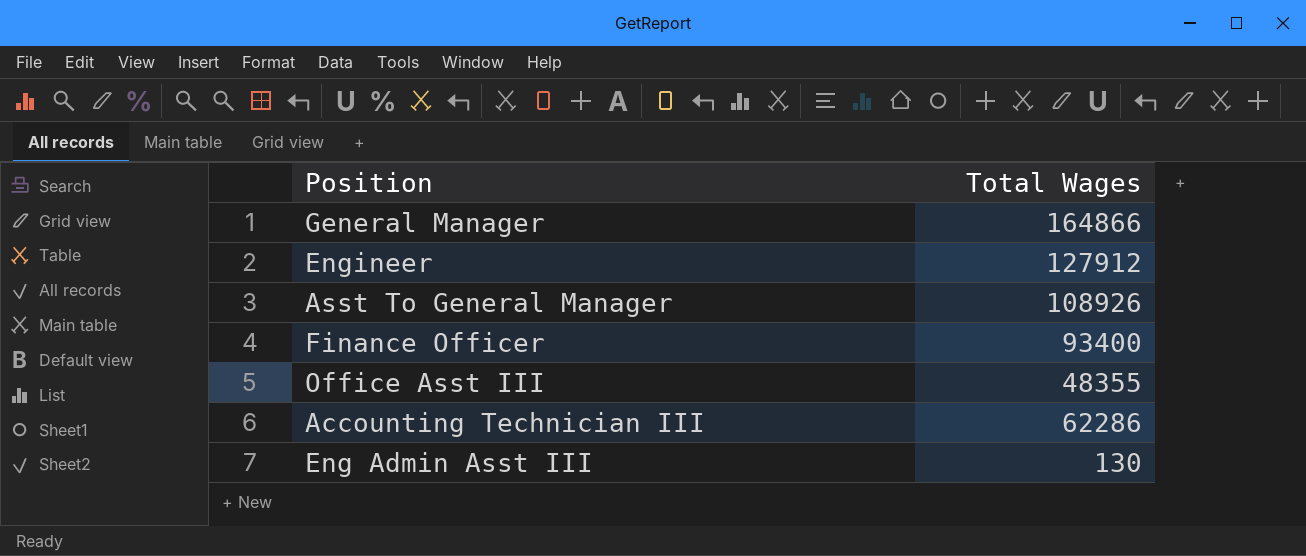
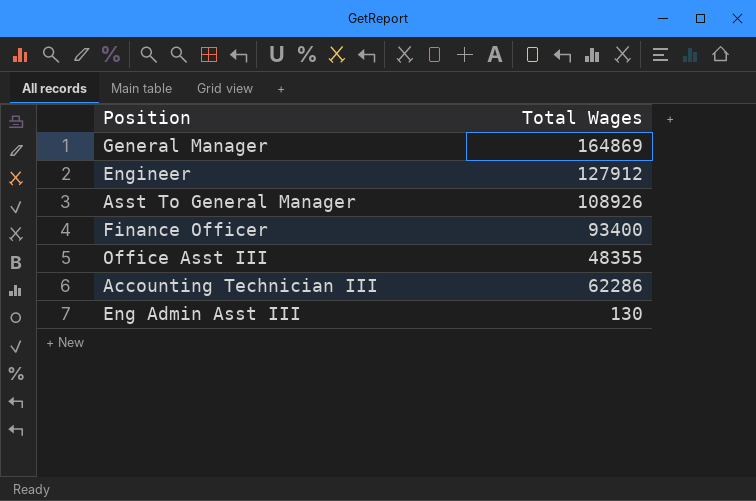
General Manager | Total Wages: 164866 -> 164869

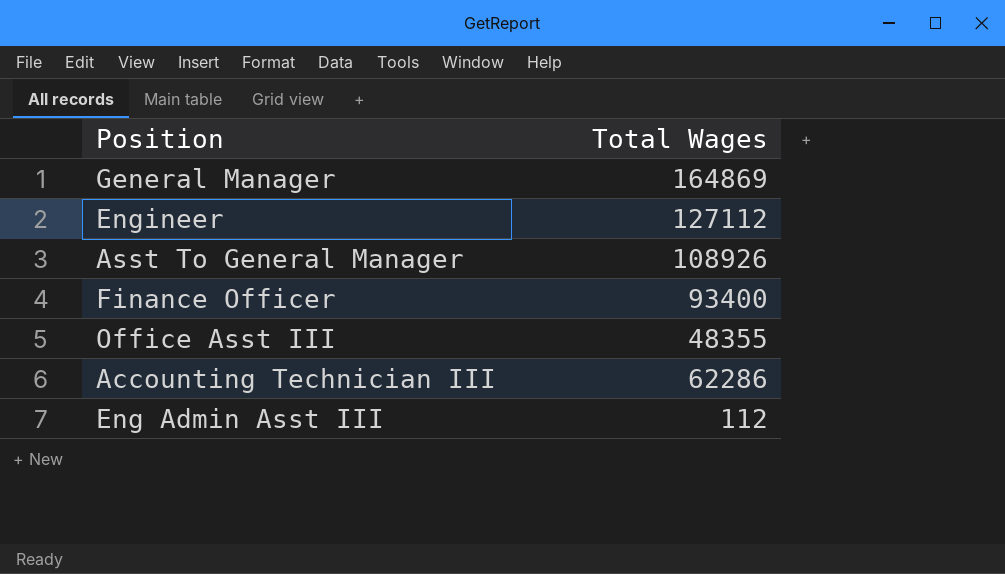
Engineer | Total Wages: 127912 -> 127112
Eng Admin Asst III | Total Wages: 130 -> 112

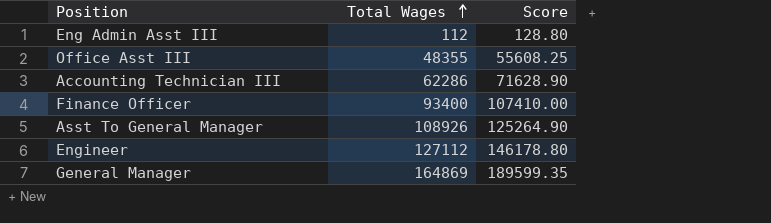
row order: none -> Total Wages ascending
column Score | formula: none -> [Total Wages] * 1.15

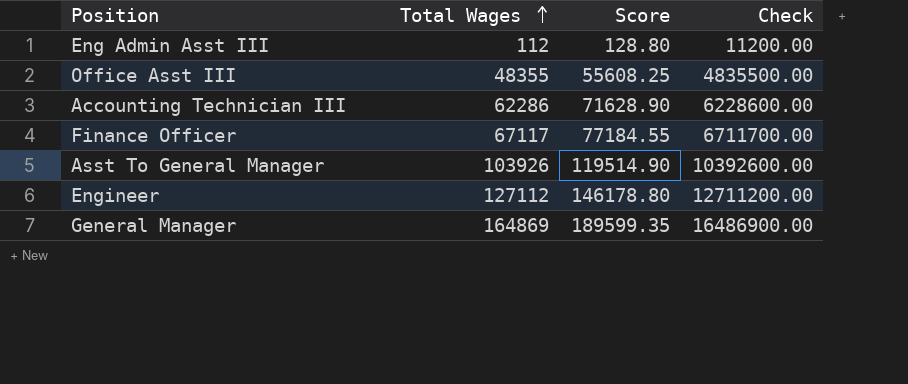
column Check | formula: none -> [Total Wages] * 100
Finance Officer | Total Wages: 93400 -> 67117
Finance Officer | Score: 107410.00 -> 77184.55
Asst To General Manager | Total Wages: 108926 -> 103926
Asst To General Manager | Score: 125264.90 -> 119514.90

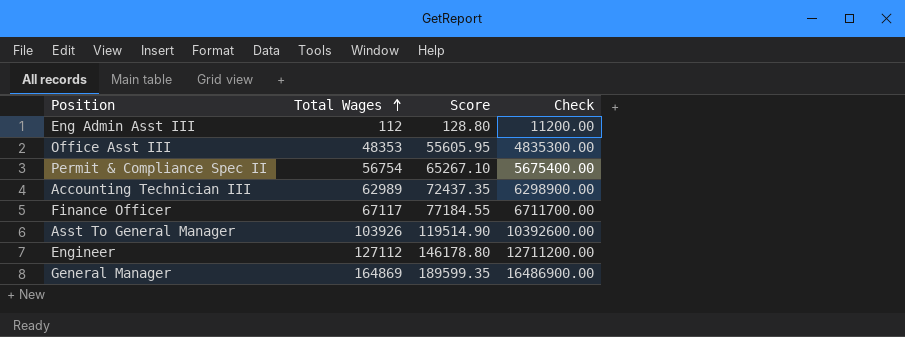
Office Asst III | Total Wages: 48355 -> 48353
Office Asst III | Score: 55608.25 -> 55605.95
Office Asst III | Check: 4835500.00 -> 4835300.00
row Permit & Compliance Spec II: none -> 56754 | 65267.10 | 5675400.00
Accounting Technician III | Total Wages: 62286 -> 62989
Accounting Technician III | Score: 71628.90 -> 72437.35
Accounting Technician III | Check: 6228600.00 -> 6298900.00

